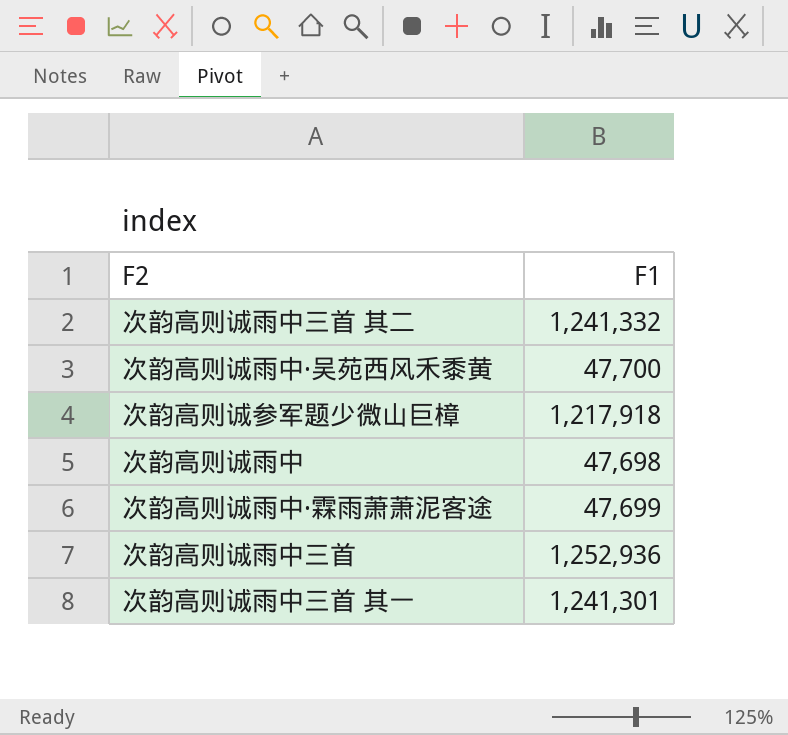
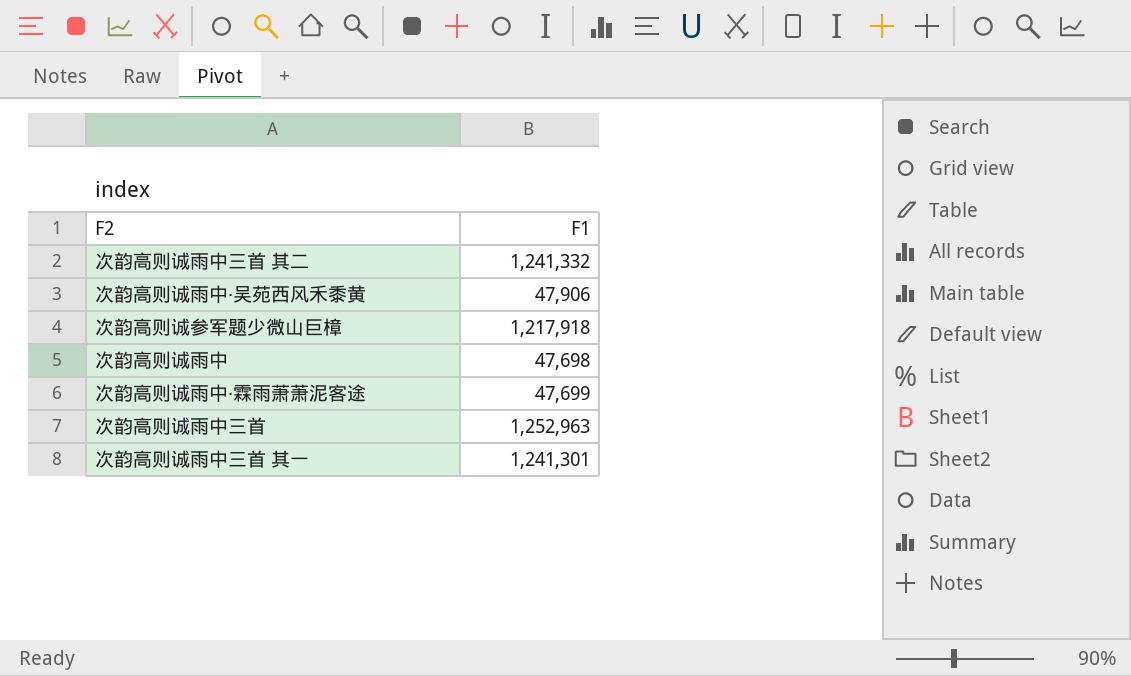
次韵高则诚雨中·吴苑西风禾黍黄 | F1: 47,700 -> 47,906
次韵高则诚雨中三首 | F1: 1,252,936 -> 1,252,963

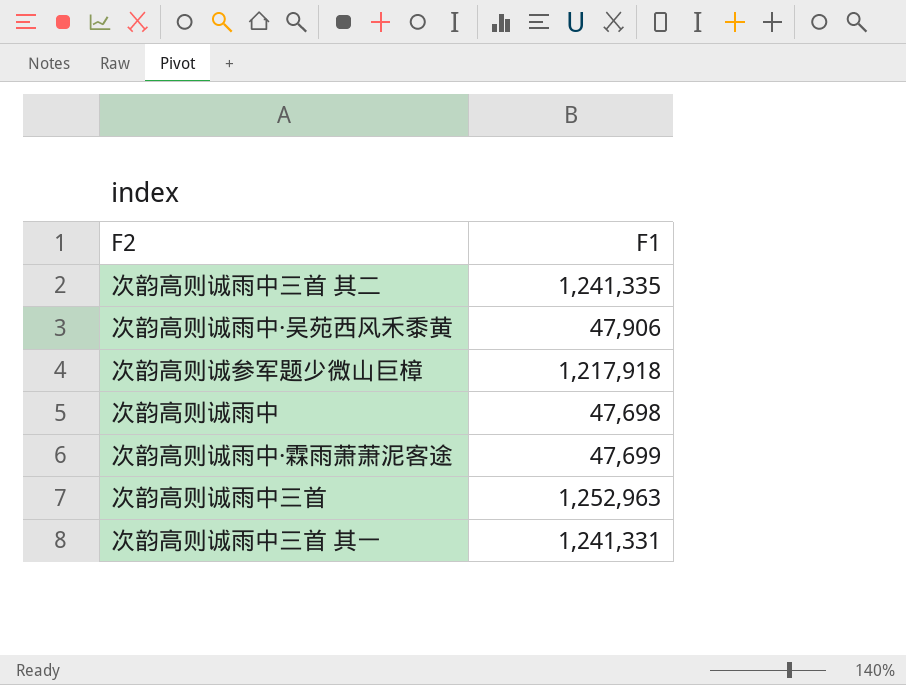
次韵高则诚雨中三首 其二 | F1: 1,241,332 -> 1,241,335
次韵高则诚雨中三首 其一 | F1: 1,241,301 -> 1,241,331

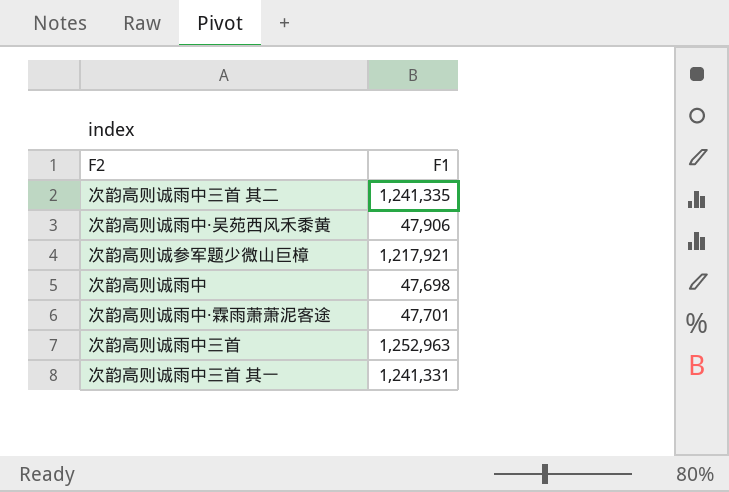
次韵高则诚参军题少微山巨樟 | F1: 1,217,918 -> 1,217,921
次韵高则诚雨中·霖雨萧萧泥客途 | F1: 47,699 -> 47,701

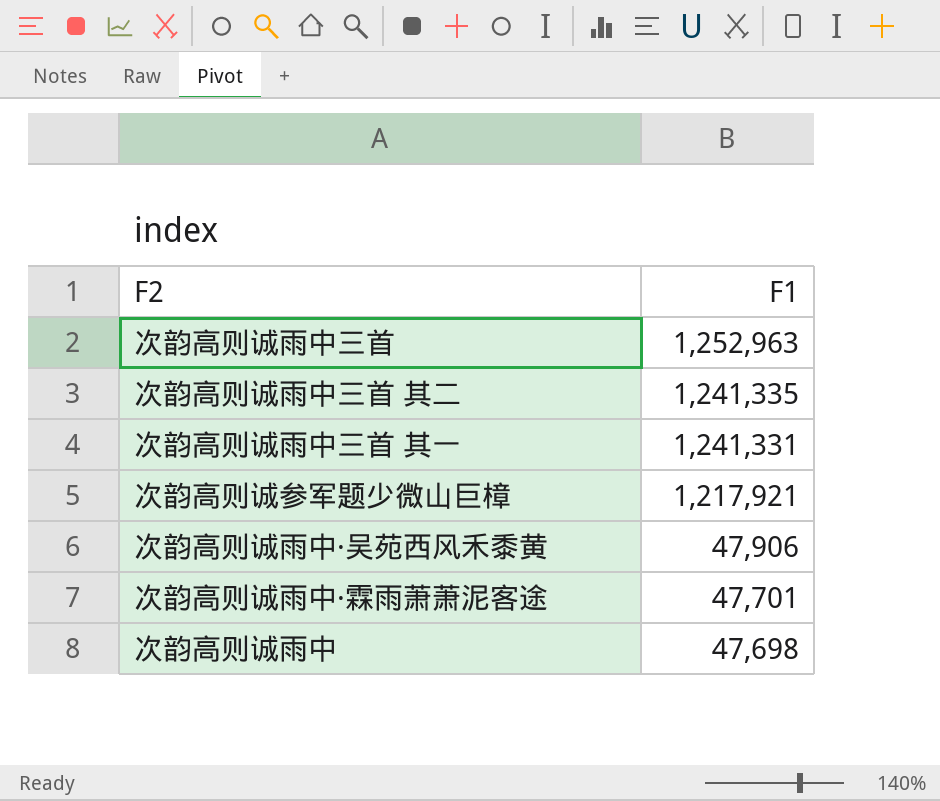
row order: none -> F1 descending

